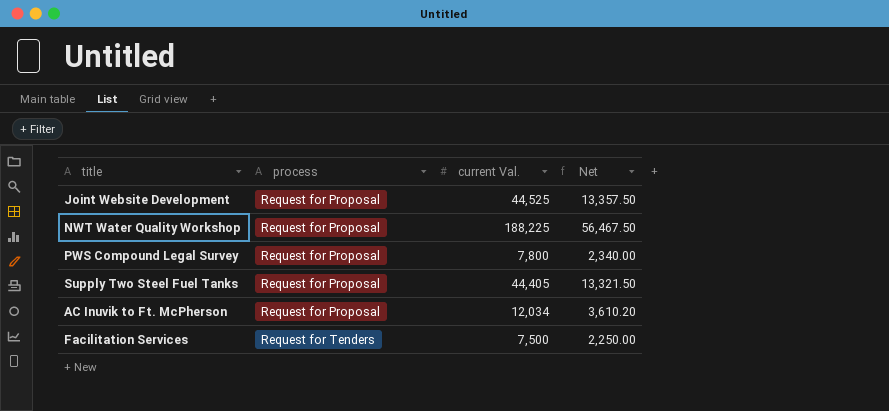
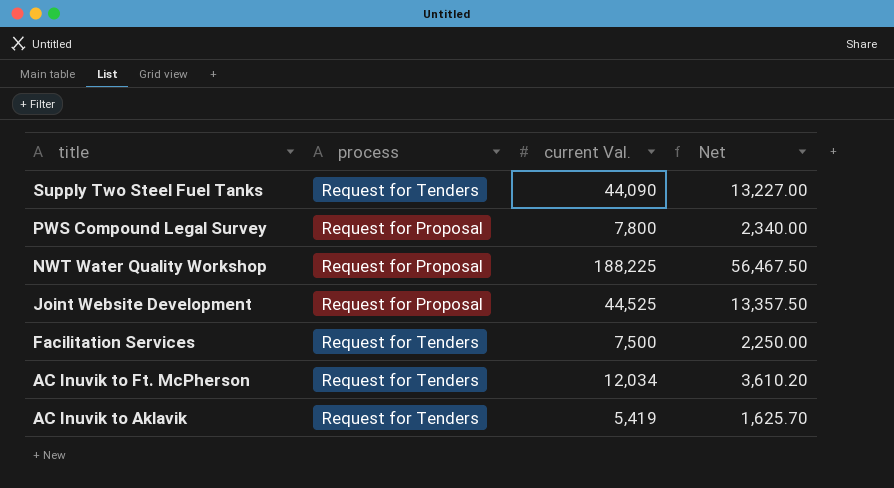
row order: process ascending -> title descending
Supply Two Steel Fuel Tanks | process: Request for Proposal -> Request for Tenders
Supply Two Steel Fuel Tanks | current Val.: 44,405 -> 44,090
Supply Two Steel Fuel Tanks | Net: 13,321.50 -> 13,227.00
AC Inuvik to Ft. McPherson | process: Request for Proposal -> Request for Tenders
row AC Inuvik to Aklavik: none -> Request for Tenders | 5,419 | 1,625.70

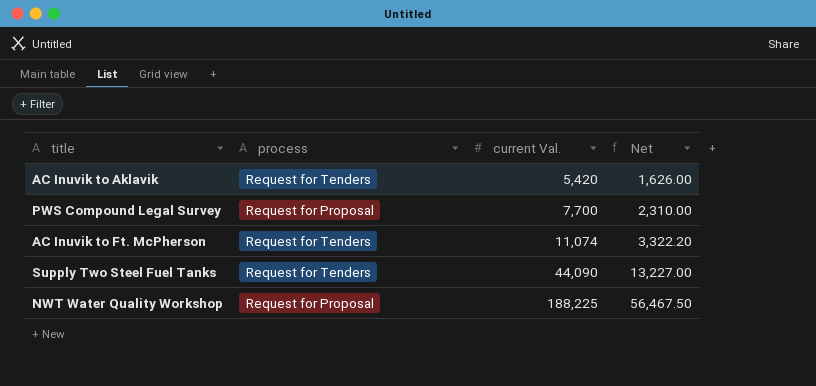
row order: title descending -> current Val. ascending
row Joint Website Development: Request for Proposal | 44,525 | 13,357.50 -> none
row Facilitation Services: Request for Tenders | 7,500 | 2,250.00 -> none
AC Inuvik to Aklavik | current Val.: 5,419 -> 5,420
AC Inuvik to Aklavik | Net: 1,625.70 -> 1,626.00
PWS Compound Legal Survey | current Val.: 7,800 -> 7,700
PWS Compound Legal Survey | Net: 2,340.00 -> 2,310.00
AC Inuvik to Ft. McPherson | current Val.: 12,034 -> 11,074
AC Inuvik to Ft. McPherson | Net: 3,610.20 -> 3,322.20

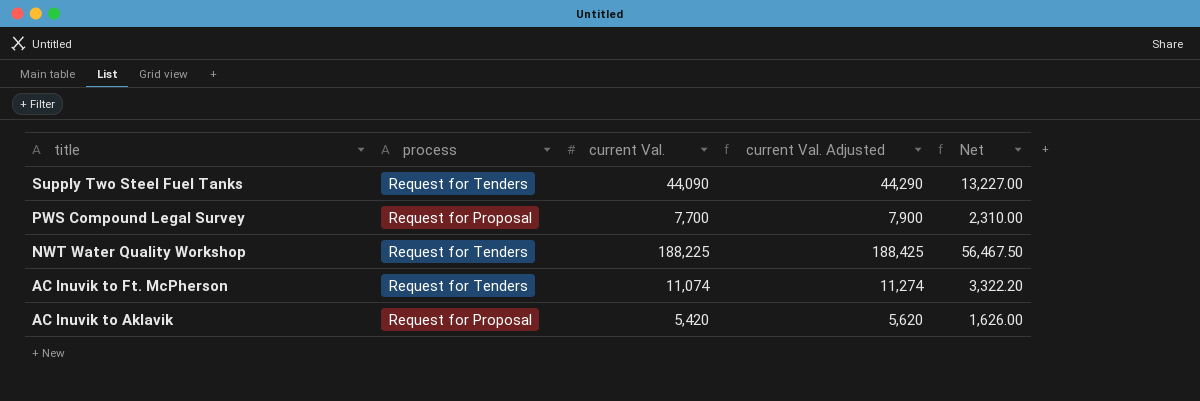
row order: current Val. ascending -> title descending
column current Val. Adjusted | formula: none -> [current Val.] + 200
NWT Water Quality Workshop | process: Request for Proposal -> Request for Tenders
AC Inuvik to Aklavik | process: Request for Tenders -> Request for Proposal

